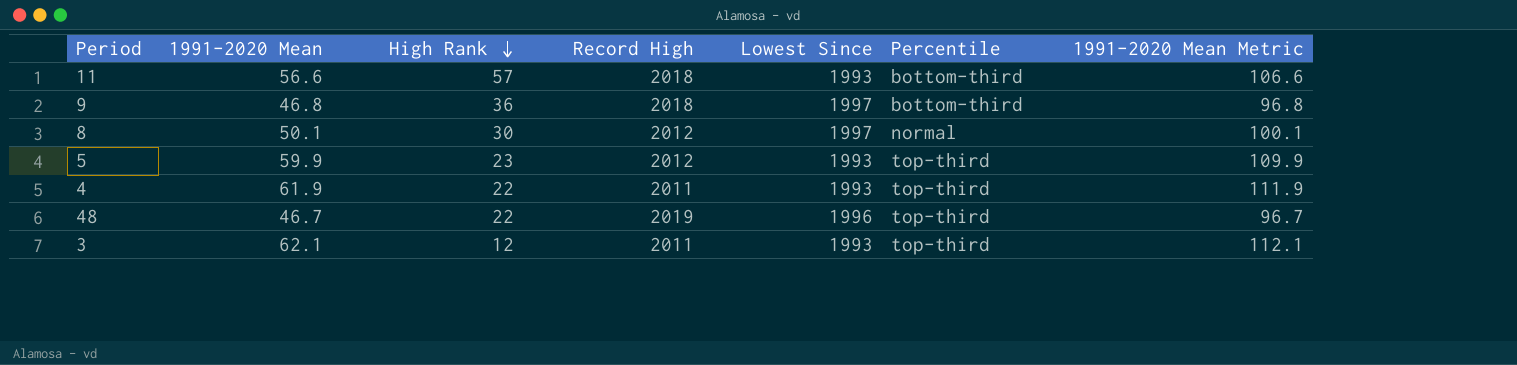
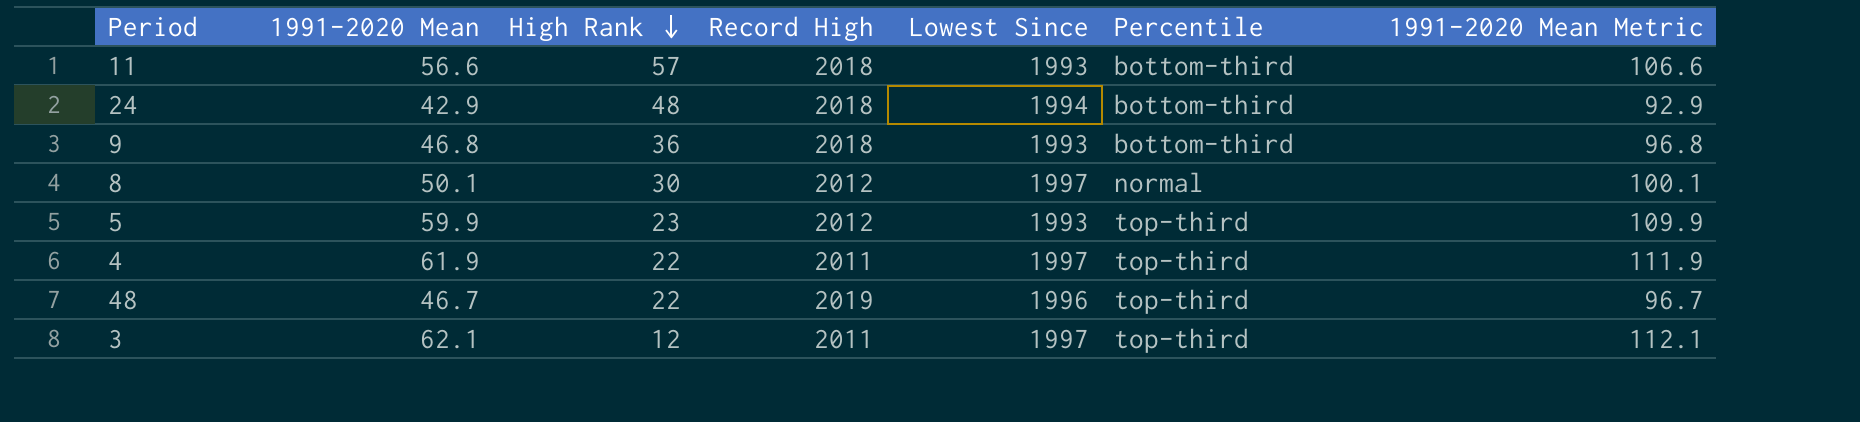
row 24: none -> 42.9 | 48 | 2018 | 1994 | bottom-third | 92.9
9 | Lowest Since: 1997 -> 1993
4 | Lowest Since: 1993 -> 1997
3 | Lowest Since: 1993 -> 1997

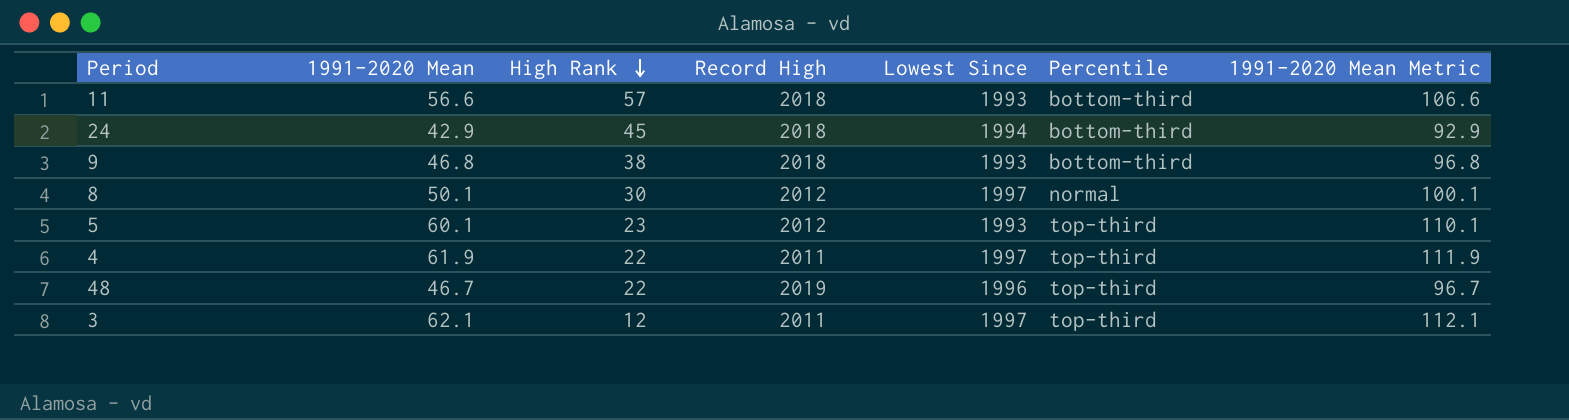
24 | High Rank: 48 -> 45
9 | High Rank: 36 -> 38
5 | 1991-2020 Mean: 59.9 -> 60.1
5 | 1991-2020 Mean Metric: 109.9 -> 110.1

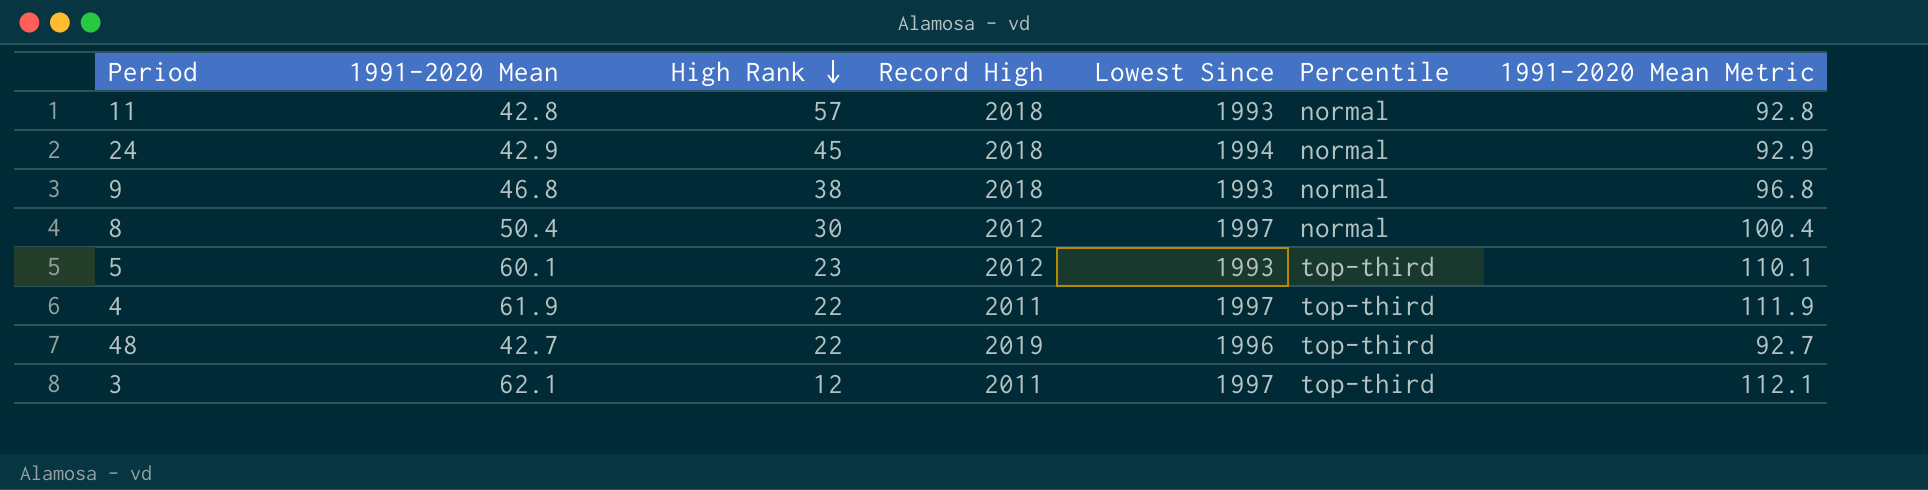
11 | 1991-2020 Mean: 56.6 -> 42.8
11 | Percentile: bottom-third -> normal
11 | 1991-2020 Mean Metric: 106.6 -> 92.8
24 | Percentile: bottom-third -> normal
9 | Percentile: bottom-third -> normal
8 | 1991-2020 Mean: 50.1 -> 50.4
8 | 1991-2020 Mean Metric: 100.1 -> 100.4
48 | 1991-2020 Mean: 46.7 -> 42.7
48 | 1991-2020 Mean Metric: 96.7 -> 92.7

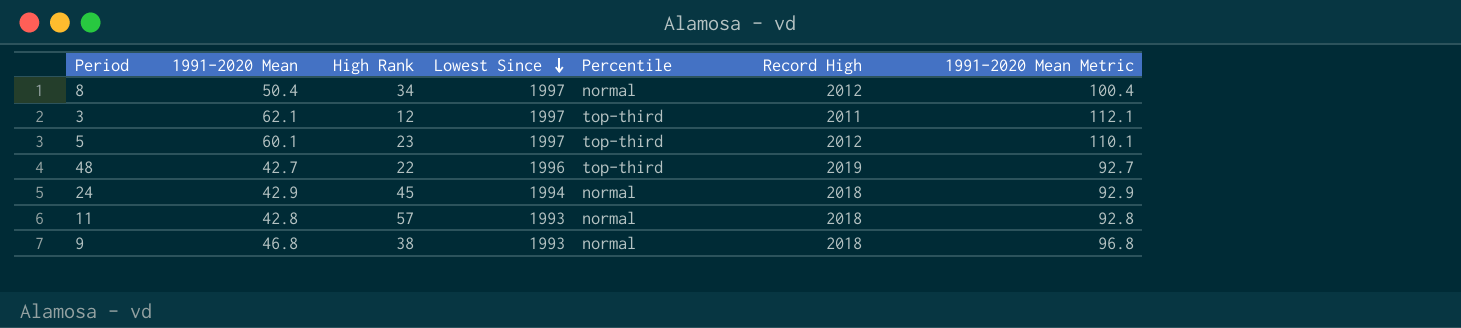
row order: High Rank descending -> Lowest Since descending
column Record High | position: 4 -> 6
row 4: 61.9 | 22 | 2011 | 1997 | top-third | 111.9 -> none
8 | High Rank: 30 -> 34
5 | Lowest Since: 1993 -> 1997

